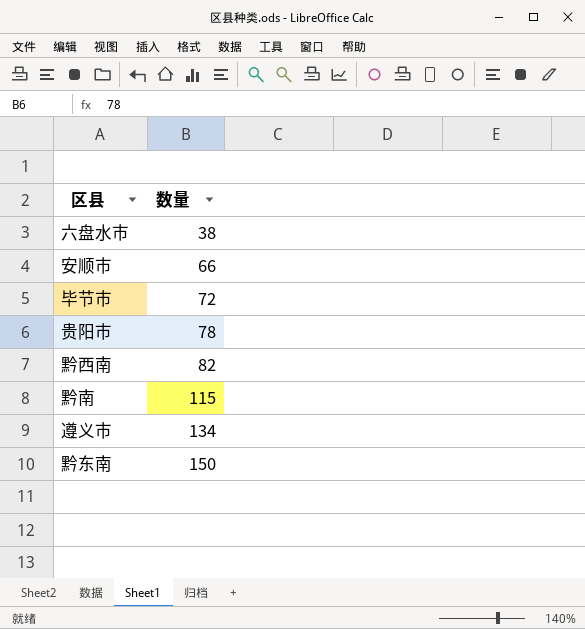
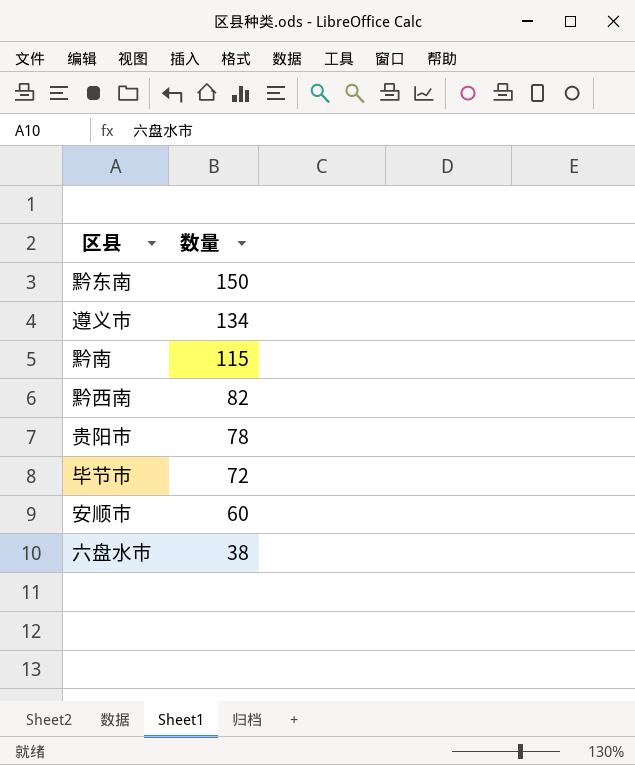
row order: 数量 ascending -> 数量 descending
安顺市 | 数量: 66 -> 60

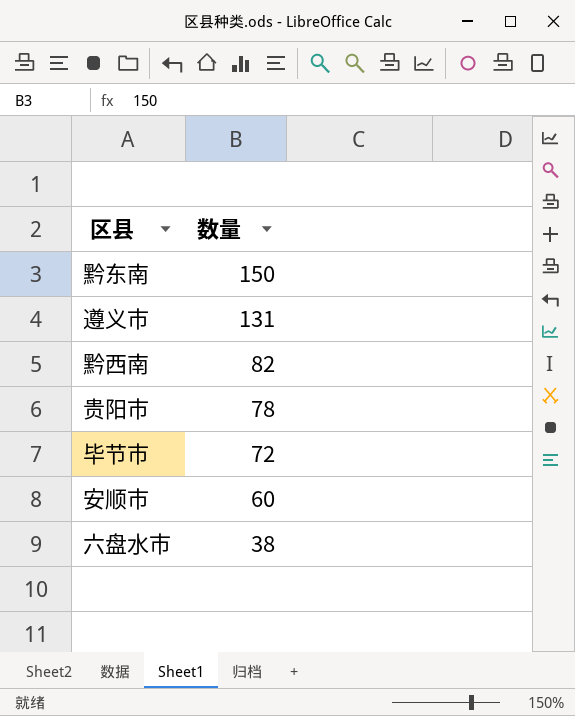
row 黔南: 115 -> none
遵义市 | 数量: 134 -> 131

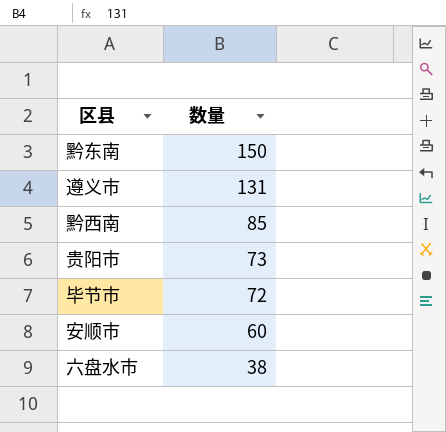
黔西南 | 数量: 82 -> 85
贵阳市 | 数量: 78 -> 73

